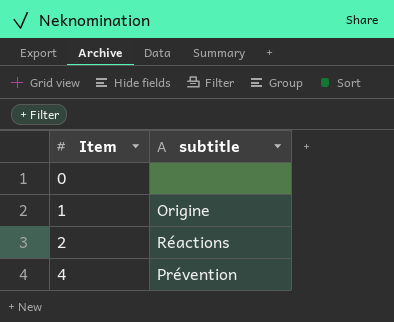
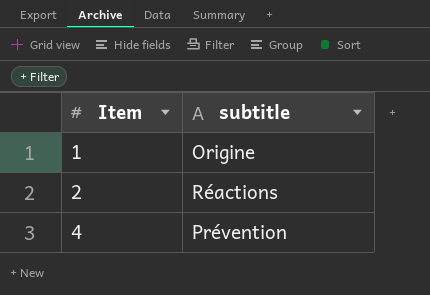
row 0: none -> none

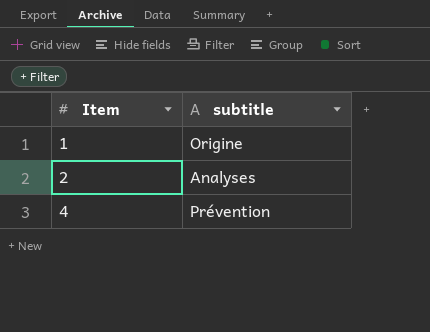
2 | subtitle: Réactions -> Analyses

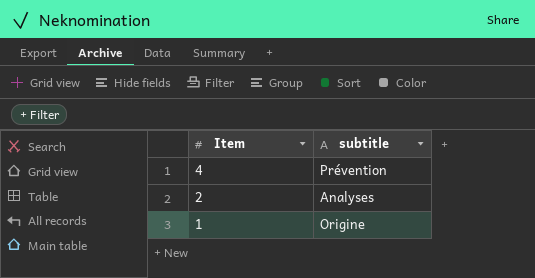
row order: Item ascending -> Item descending

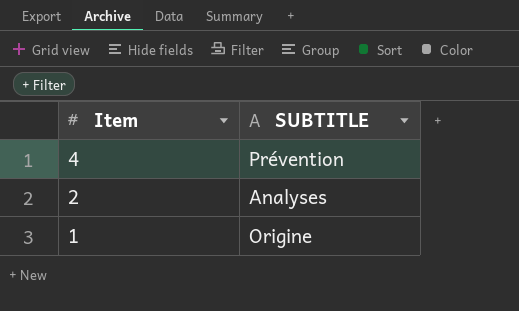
column name: subtitle -> SUBTITLE

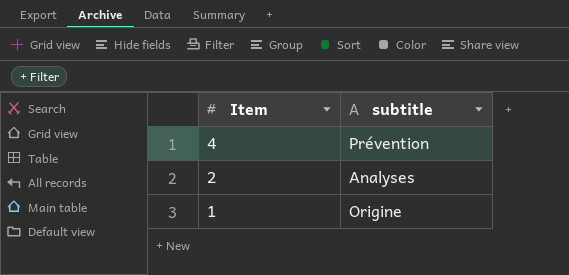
column name: SUBTITLE -> subtitle

